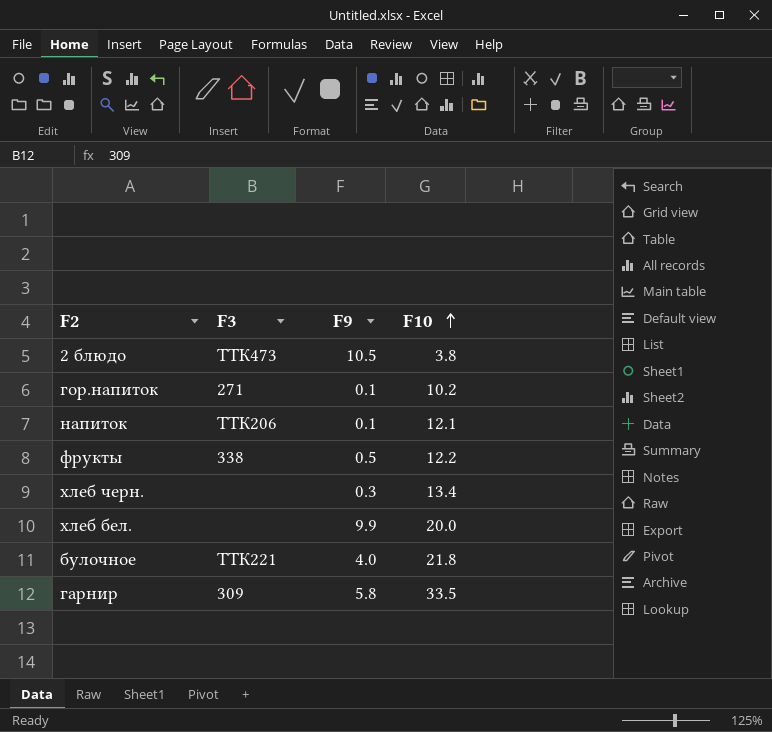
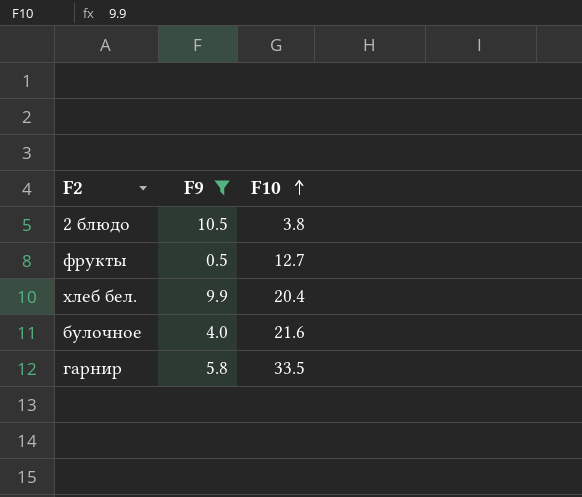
filter: none -> F9 >= 0.5
column F3 | position: 2 -> none
фрукты | F10: 12.2 -> 12.7
хлеб бел. | F10: 20.0 -> 20.4
булочное | F10: 21.8 -> 21.6

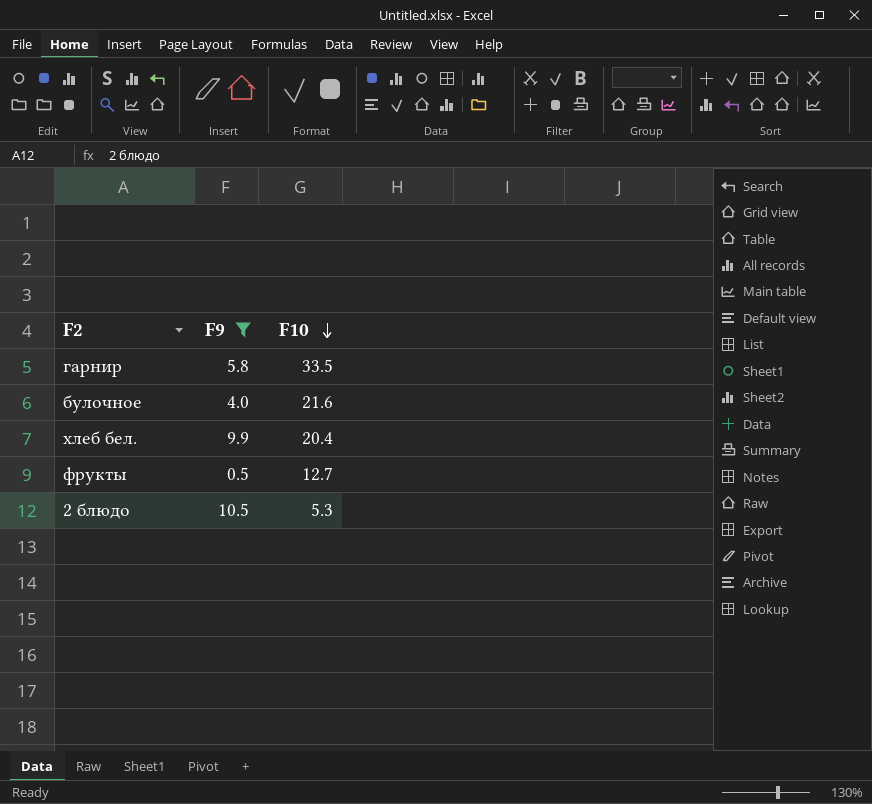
row order: F10 ascending -> F10 descending
2 блюдо | F10: 3.8 -> 5.3

